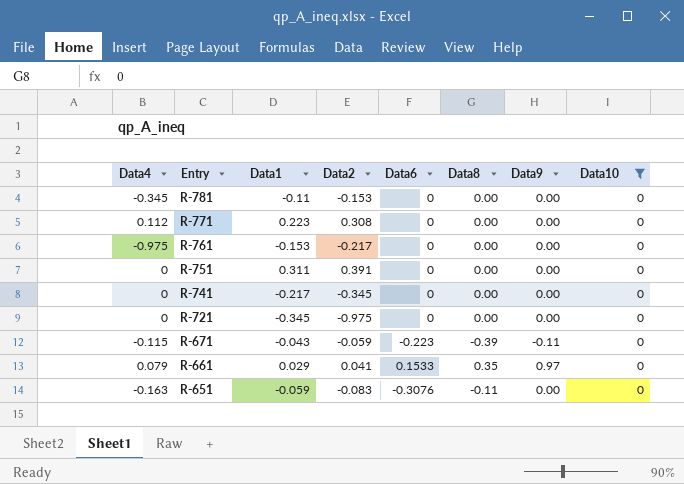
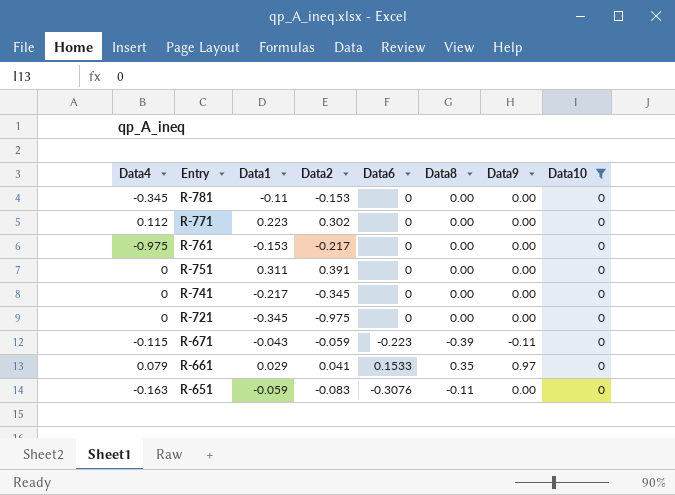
R-771 | Data2: 0.308 -> 0.302

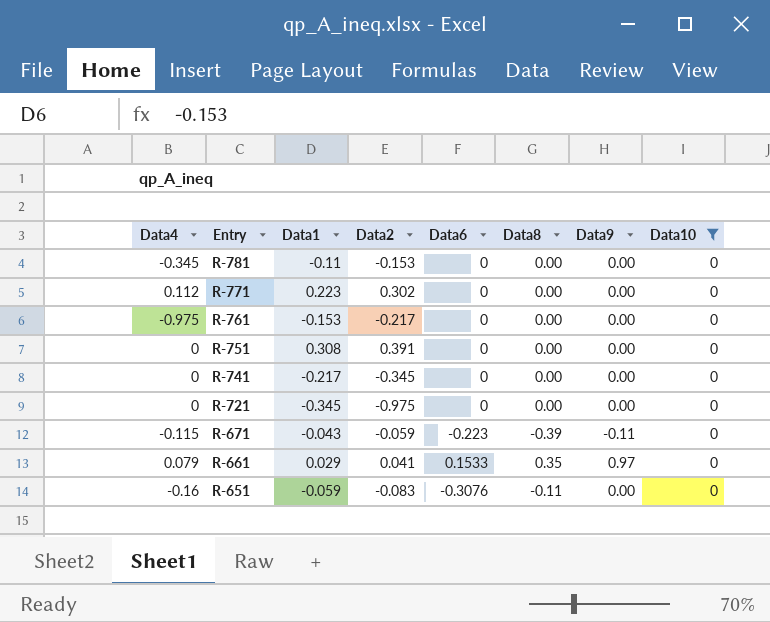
R-751 | Data1: 0.311 -> 0.308
R-651 | Data4: -0.163 -> -0.16

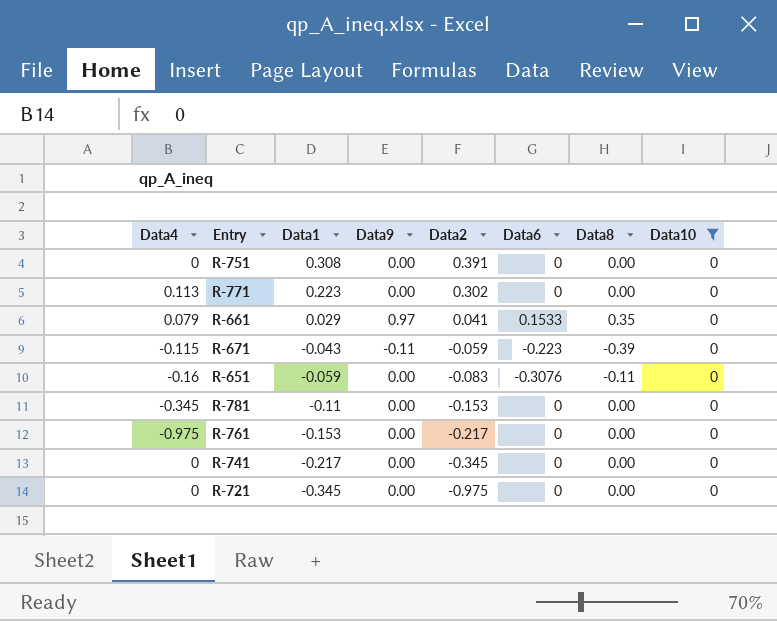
row order: Entry descending -> Data1 descending
column Data9 | position: 7 -> 4
R-771 | Data4: 0.112 -> 0.113

